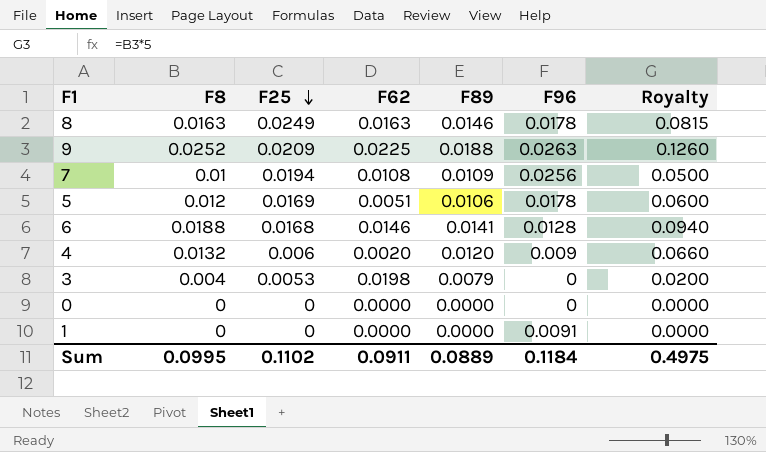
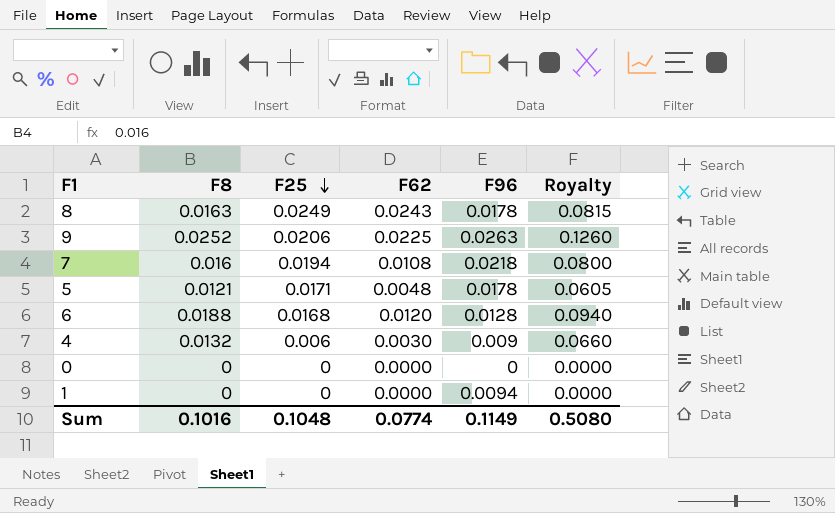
column F89 | position: 5 -> none
row 3: 0.004 | 0.0053 | 0.0198 | 0.0079 | 0 | 0.0200 -> none
8 | F62: 0.0163 -> 0.0243
9 | F25: 0.0209 -> 0.0206
7 | F8: 0.01 -> 0.016
7 | F96: 0.0256 -> 0.0218
7 | Royalty: 0.0500 -> 0.0800
5 | F8: 0.012 -> 0.0121
5 | F25: 0.0169 -> 0.0171
5 | F62: 0.0051 -> 0.0048
5 | Royalty: 0.0600 -> 0.0605
6 | F62: 0.0146 -> 0.0120
4 | F62: 0.0020 -> 0.0030
1 | F96: 0.0091 -> 0.0094
Sum | F8: 0.0995 -> 0.1016
Sum | F25: 0.1102 -> 0.1048
Sum | F62: 0.0911 -> 0.0774
Sum | F96: 0.1184 -> 0.1149
Sum | Royalty: 0.4975 -> 0.5080

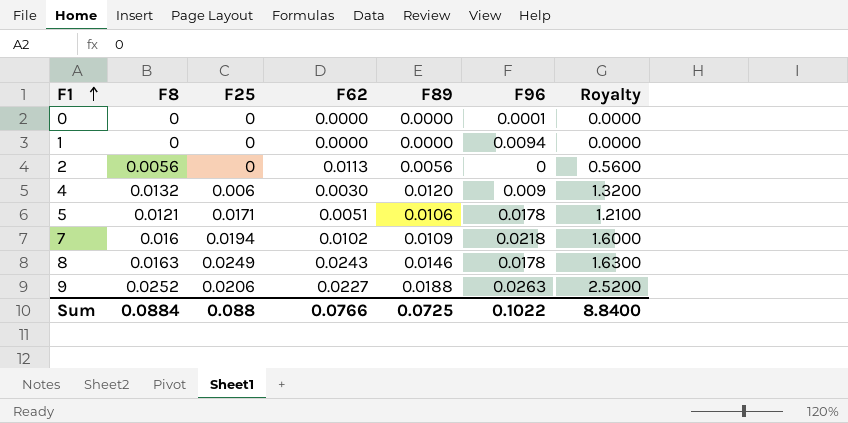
row order: F25 descending -> F1 ascending
column F89 | position: none -> 5
column Royalty | formula: [F8] * 5 -> [F8] * 100
row 6: 0.0188 | 0.0168 | 0.0120 | 0.0128 | 0.0940 -> none
0 | F96: 0 -> 0.0001
row 2: none -> 0.0056 | 0 | 0.0113 | 0.0056 | 0 | 0.5600
5 | F62: 0.0048 -> 0.0051
7 | F62: 0.0108 -> 0.0102
9 | F62: 0.0225 -> 0.0227
Sum | F8: 0.1016 -> 0.0884
Sum | F25: 0.1048 -> 0.088
Sum | F62: 0.0774 -> 0.0766
Sum | F96: 0.1149 -> 0.1022
Sum | Royalty: 0.5080 -> 8.8400

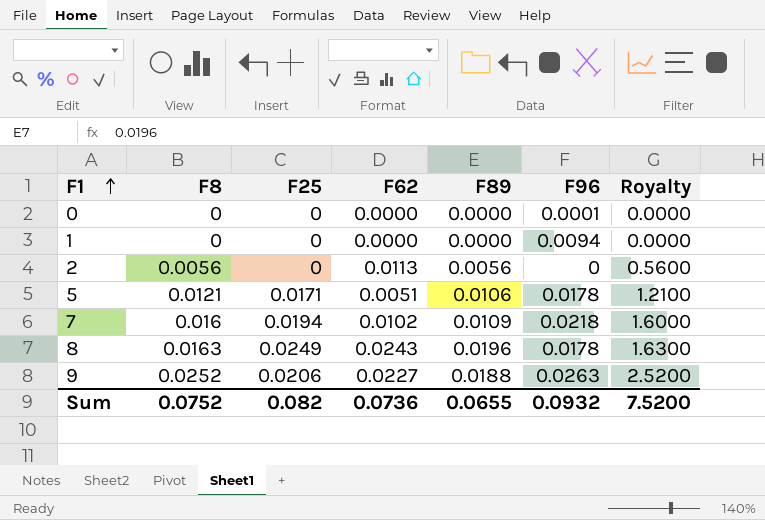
row 4: 0.0132 | 0.006 | 0.0030 | 0.0120 | 0.009 | 1.3200 -> none
8 | F89: 0.0146 -> 0.0196
Sum | F8: 0.0884 -> 0.0752
Sum | F25: 0.088 -> 0.082
Sum | F62: 0.0766 -> 0.0736
Sum | F89: 0.0725 -> 0.0655
Sum | F96: 0.1022 -> 0.0932
Sum | Royalty: 8.8400 -> 7.5200

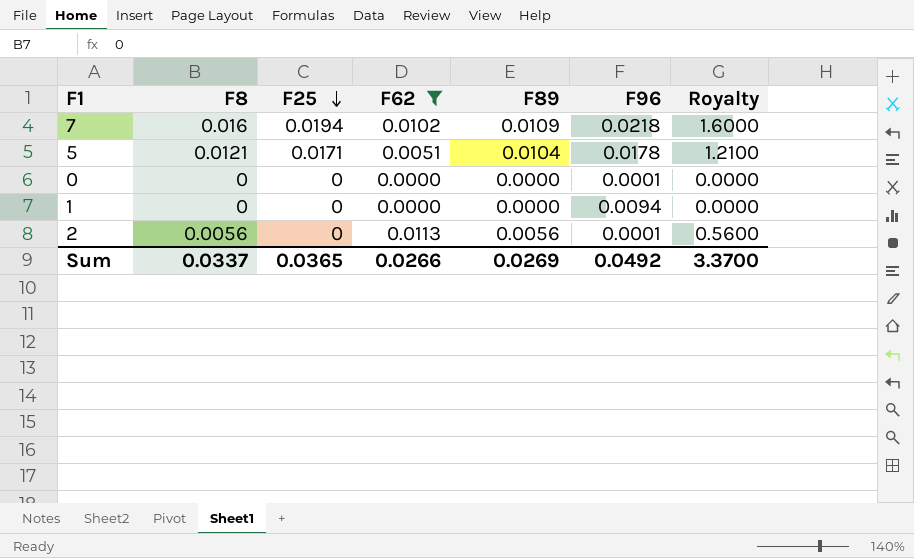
filter: none -> F62 <= 0.0113
row order: F1 ascending -> F25 descending
5 | F89: 0.0106 -> 0.0104
2 | F96: 0 -> 0.0001
Sum | F8: 0.0752 -> 0.0337
Sum | F25: 0.082 -> 0.0365
Sum | F62: 0.0736 -> 0.0266
Sum | F89: 0.0655 -> 0.0269
Sum | F96: 0.0932 -> 0.0492
Sum | Royalty: 7.5200 -> 3.3700

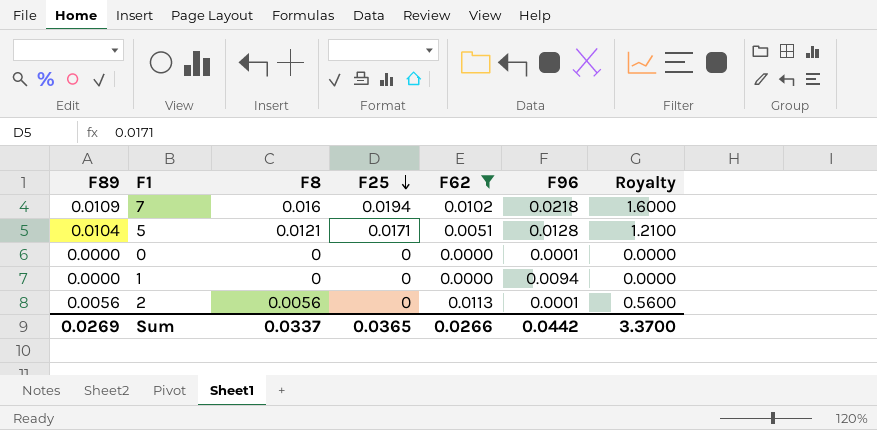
column F89 | position: 5 -> 1
5 | F96: 0.0178 -> 0.0128
Sum | F96: 0.0492 -> 0.0442

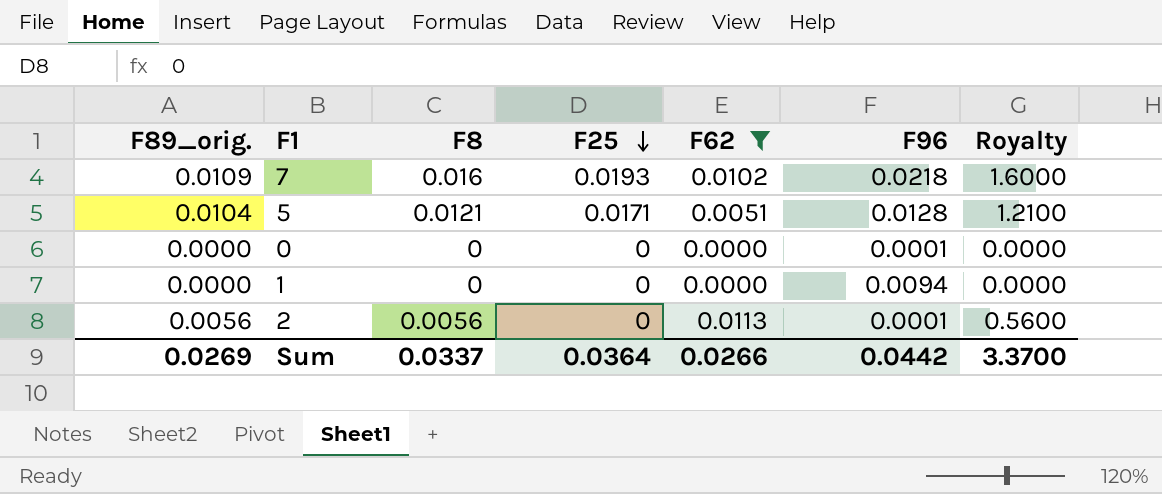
column name: F89 -> F89_orig.
7 | F25: 0.0194 -> 0.0193
Sum | F25: 0.0365 -> 0.0364

